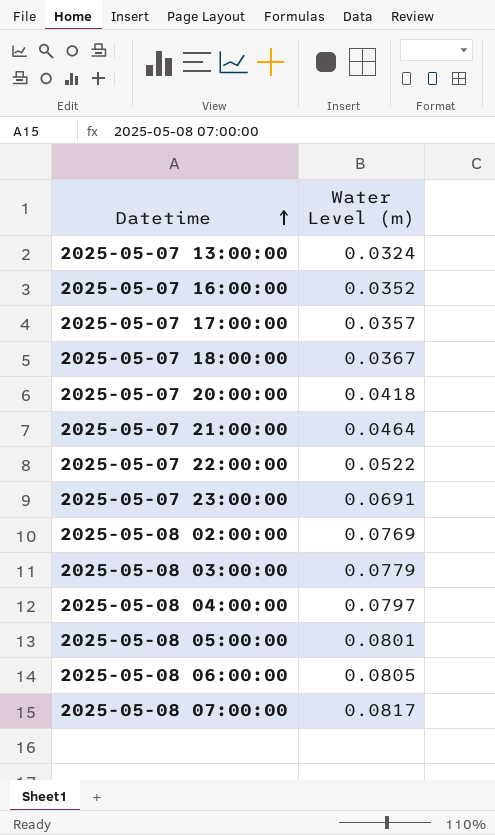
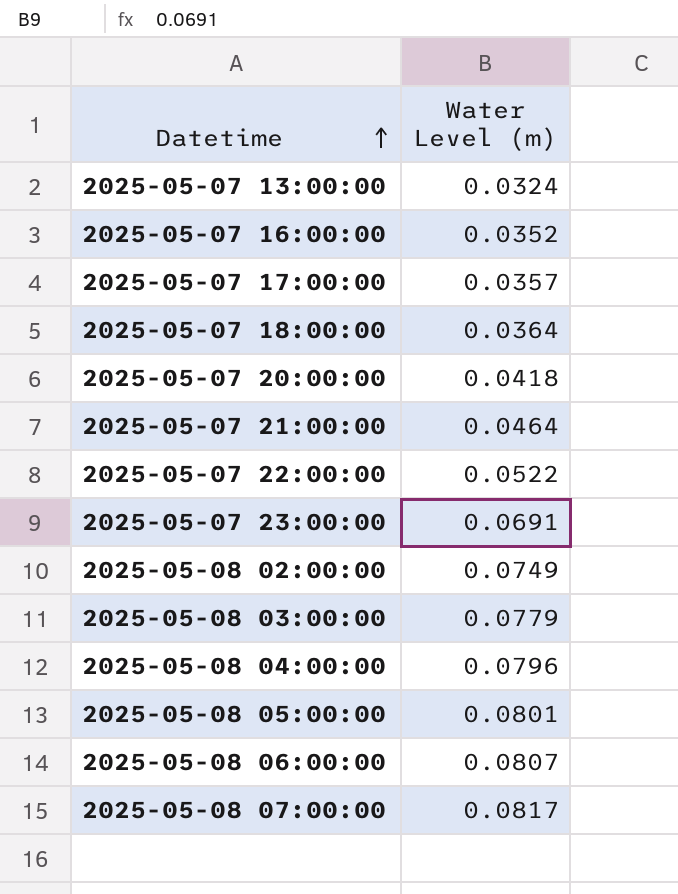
2025-05-07 18:00:00 | Water Level (m): 0.0367 -> 0.0364
2025-05-08 02:00:00 | Water Level (m): 0.0769 -> 0.0749
2025-05-08 04:00:00 | Water Level (m): 0.0797 -> 0.0796
2025-05-08 06:00:00 | Water Level (m): 0.0805 -> 0.0807

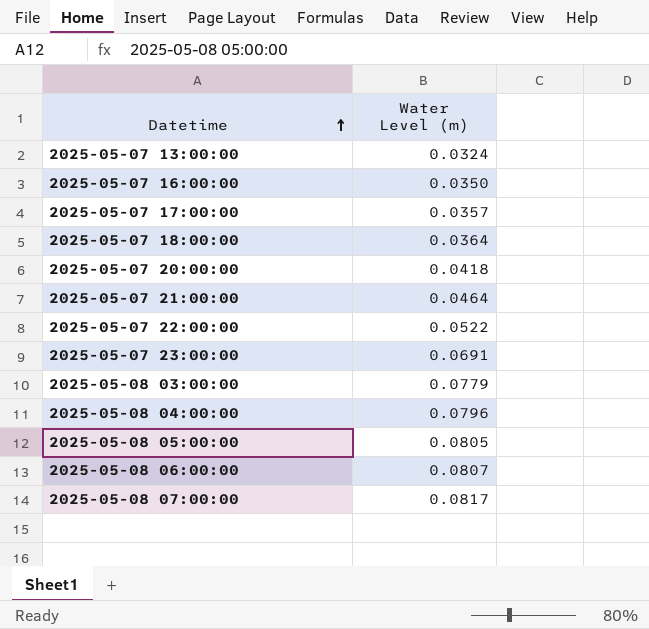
row 2025-05-08 02:00:00: 0.0749 -> none
2025-05-07 16:00:00 | Water Level (m): 0.0352 -> 0.0350
2025-05-08 05:00:00 | Water Level (m): 0.0801 -> 0.0805

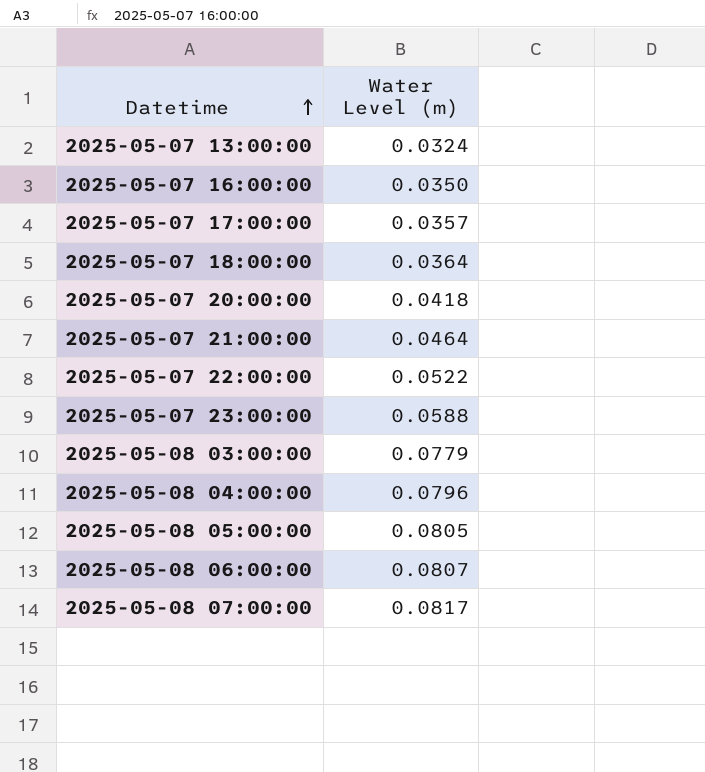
2025-05-07 23:00:00 | Water Level (m): 0.0691 -> 0.0588

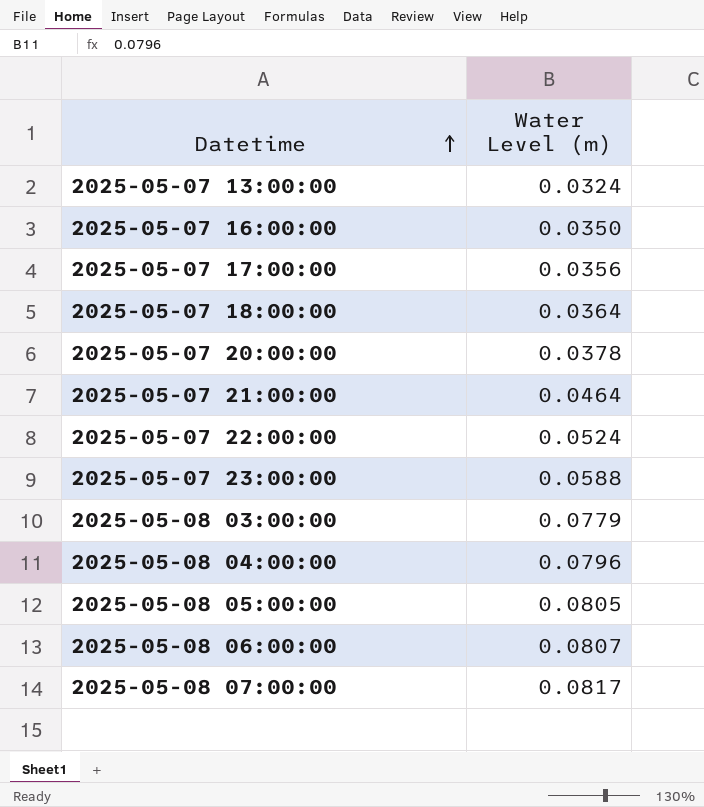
2025-05-07 17:00:00 | Water Level (m): 0.0357 -> 0.0356
2025-05-07 20:00:00 | Water Level (m): 0.0418 -> 0.0378
2025-05-07 22:00:00 | Water Level (m): 0.0522 -> 0.0524

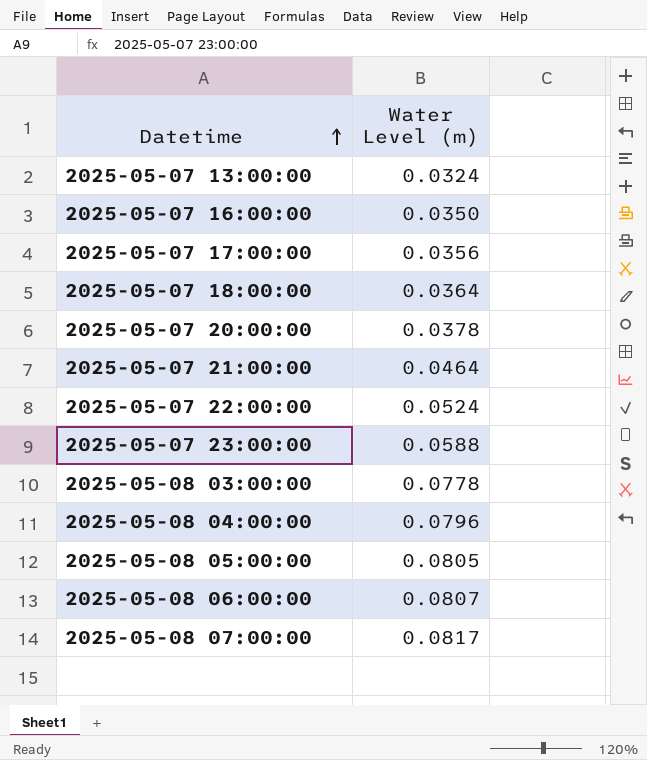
2025-05-08 03:00:00 | Water Level (m): 0.0779 -> 0.0778

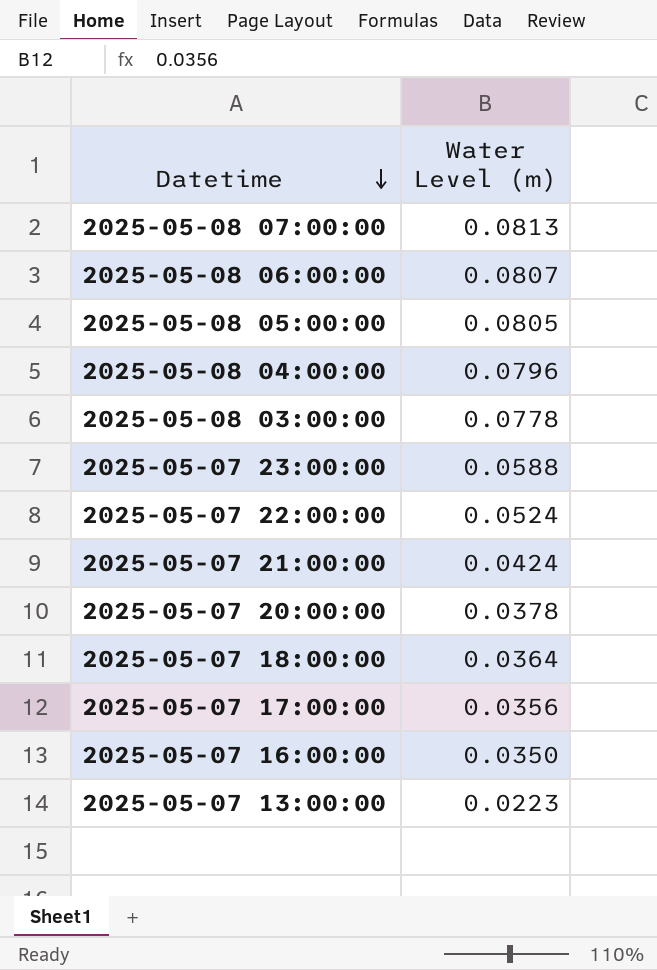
row order: Datetime ascending -> Datetime descending
2025-05-08 07:00:00 | Water Level (m): 0.0817 -> 0.0813
2025-05-07 21:00:00 | Water Level (m): 0.0464 -> 0.0424
2025-05-07 13:00:00 | Water Level (m): 0.0324 -> 0.0223

